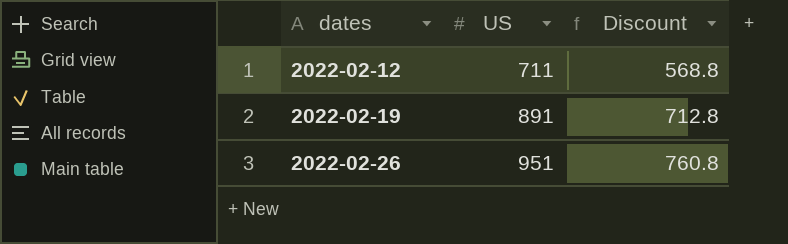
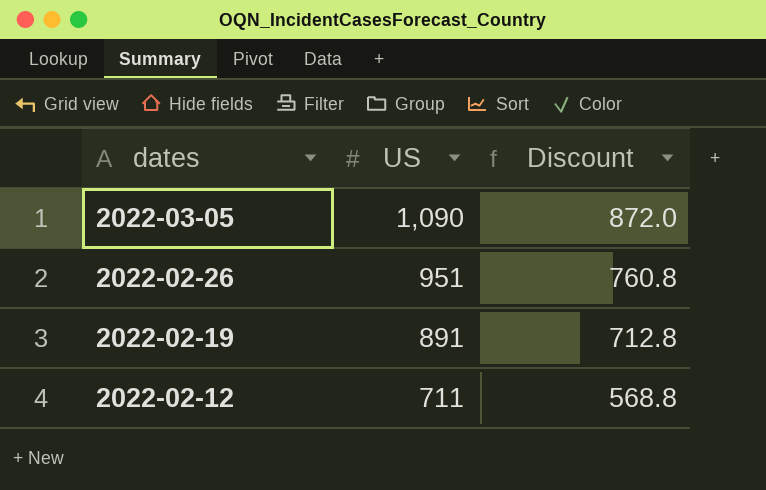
row order: dates ascending -> dates descending
row 2022-03-05: none -> 1,090 | 872.0

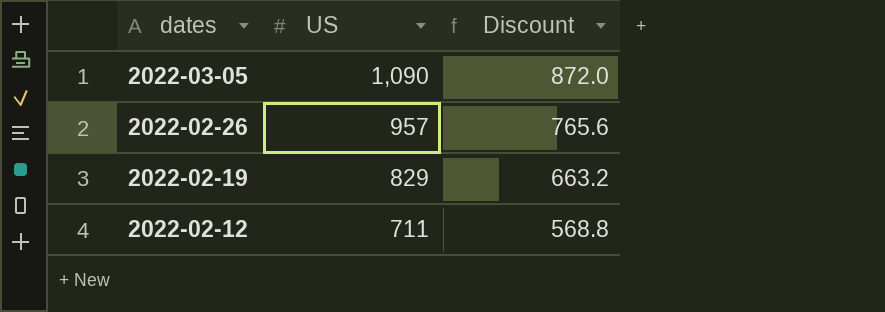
2022-02-26 | US: 951 -> 957
2022-02-26 | Discount: 760.8 -> 765.6
2022-02-19 | US: 891 -> 829
2022-02-19 | Discount: 712.8 -> 663.2

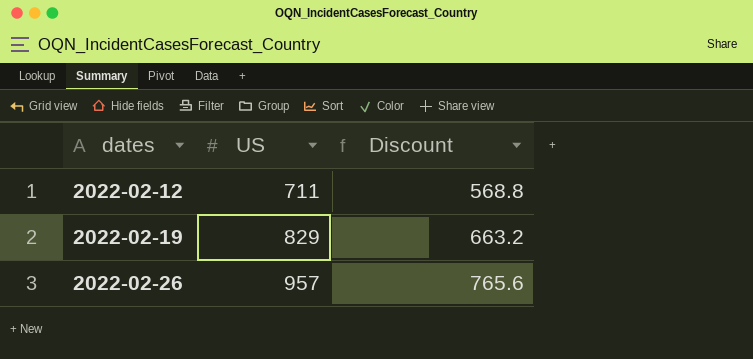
row order: dates descending -> dates ascending
row 2022-03-05: 1,090 | 872.0 -> none

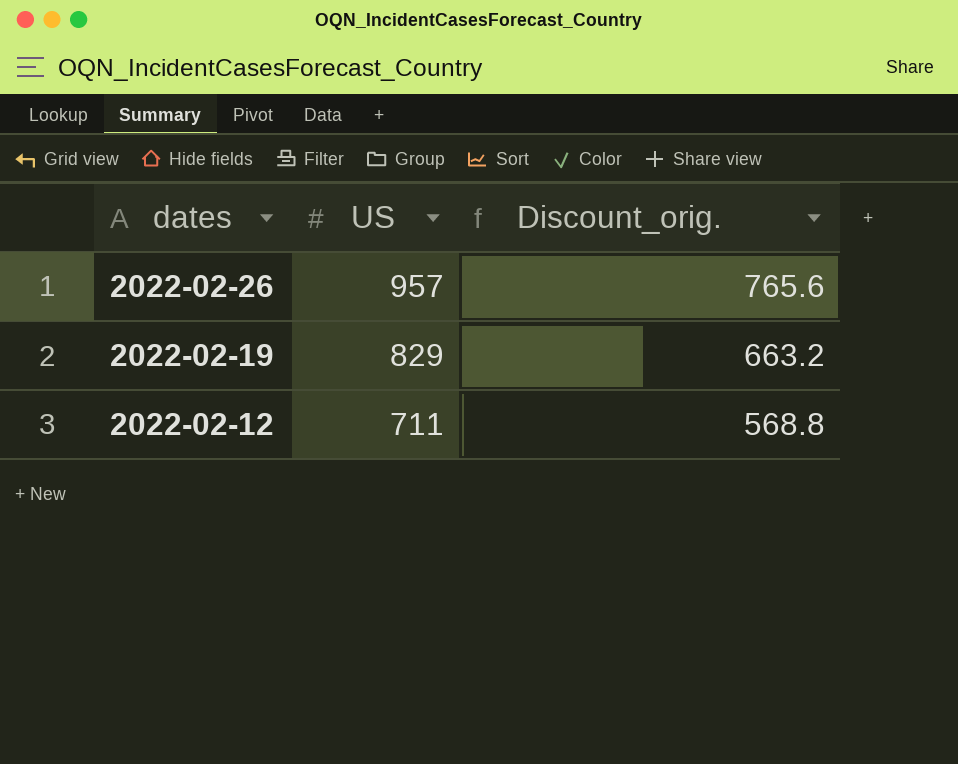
row order: dates ascending -> dates descending
column name: Discount -> Discount_orig.

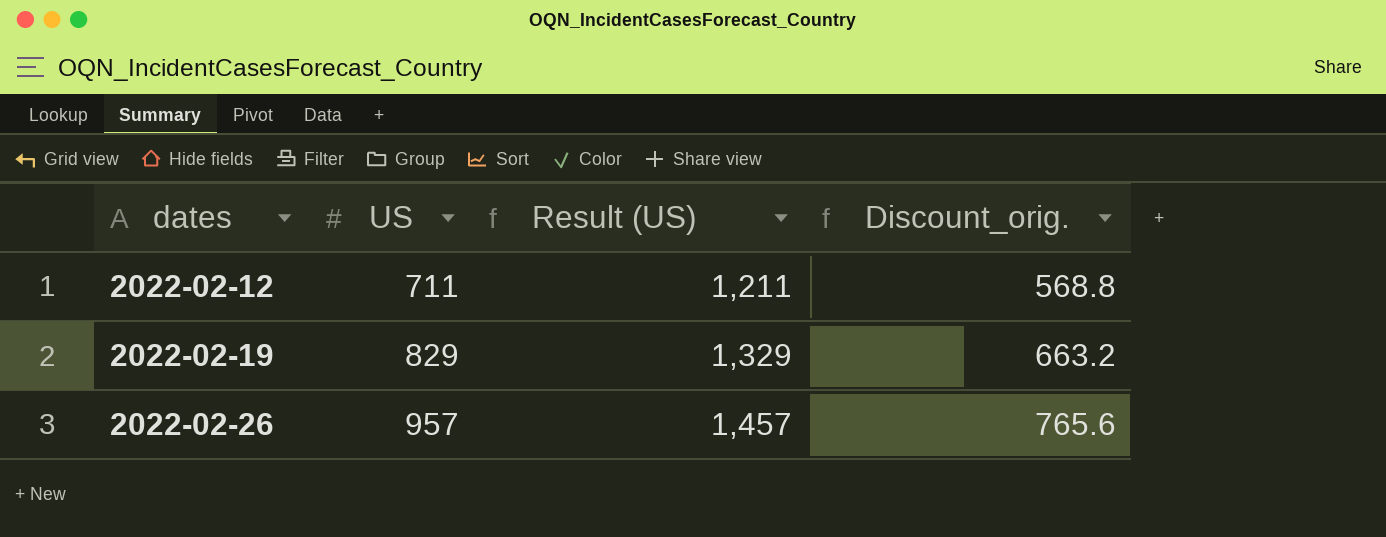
row order: dates descending -> dates ascending
column Result (US) | formula: none -> [US] + 500

